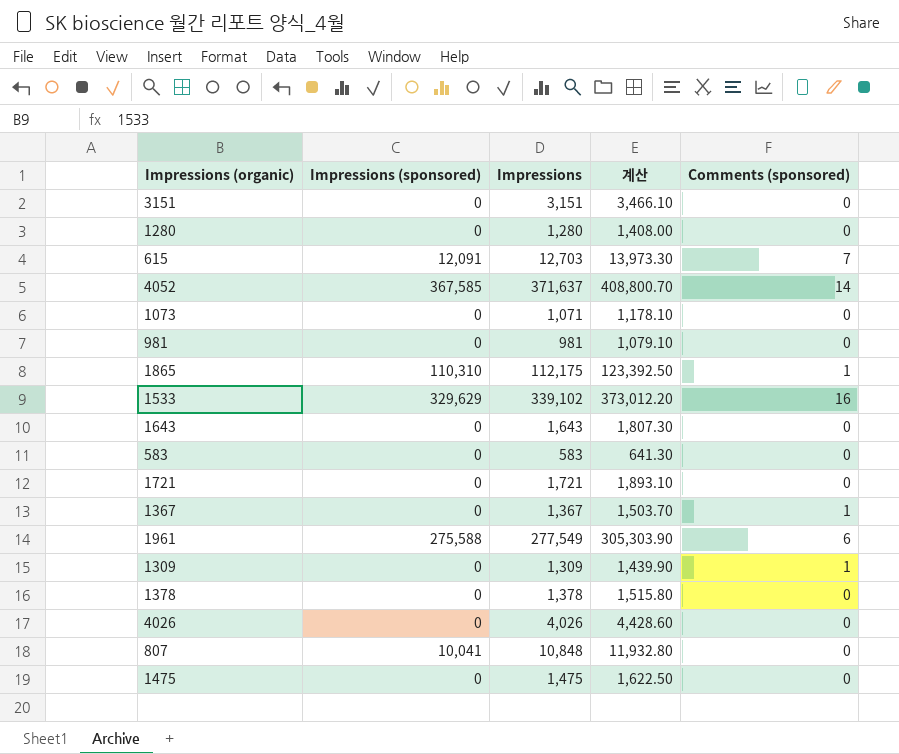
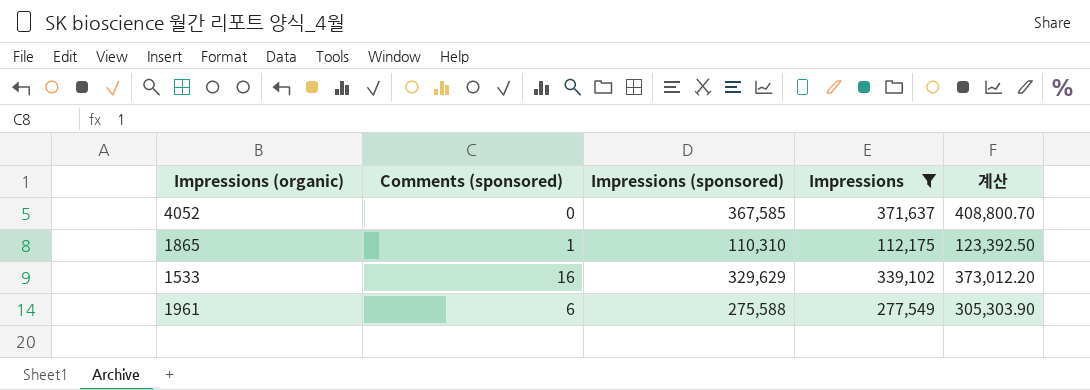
filter: none -> Impressions >= 112,175
column Comments (sponsored) | position: 5 -> 2
4052 | Comments (sponsored): 14 -> 0

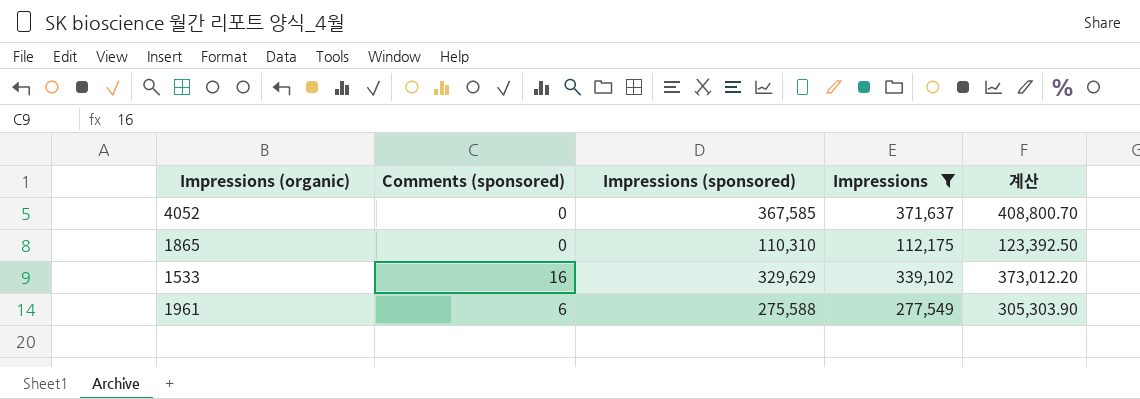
1865 | Comments (sponsored): 1 -> 0

